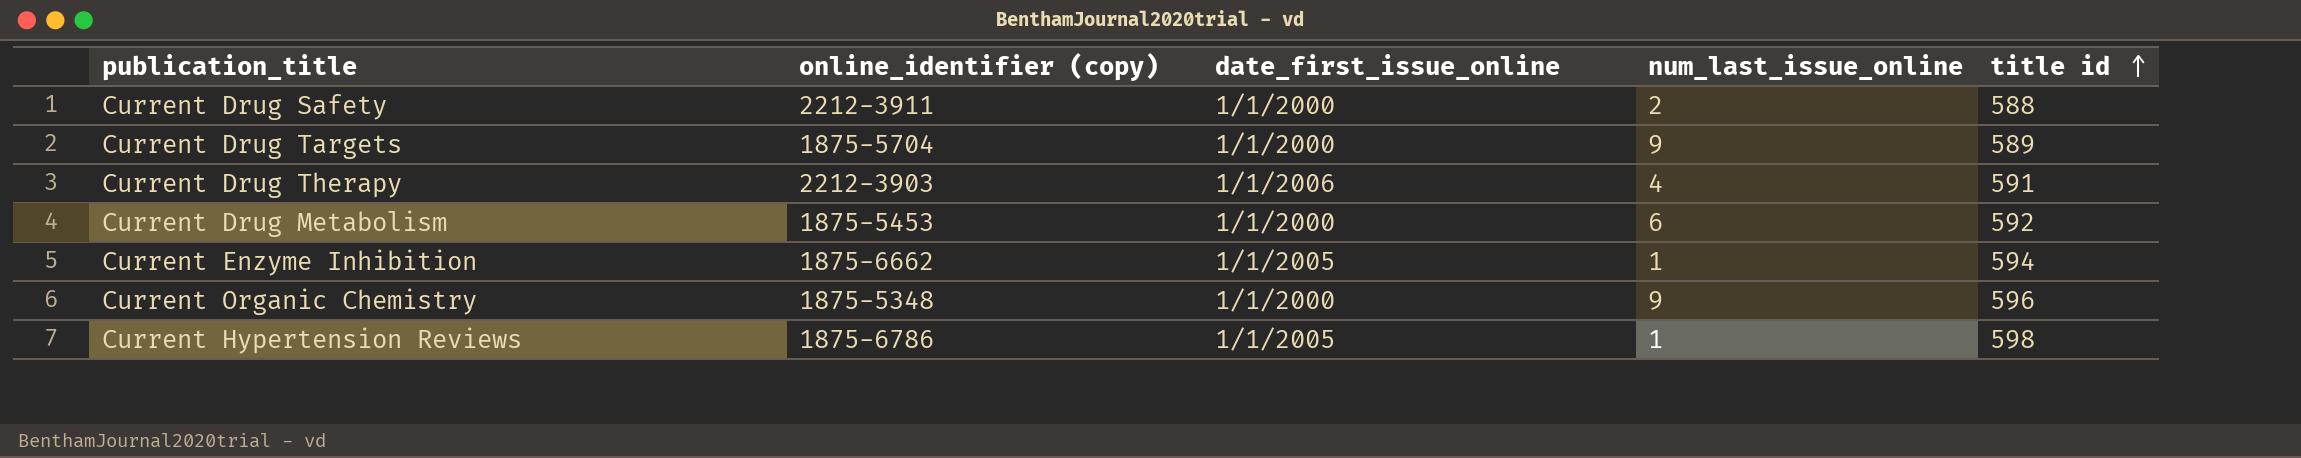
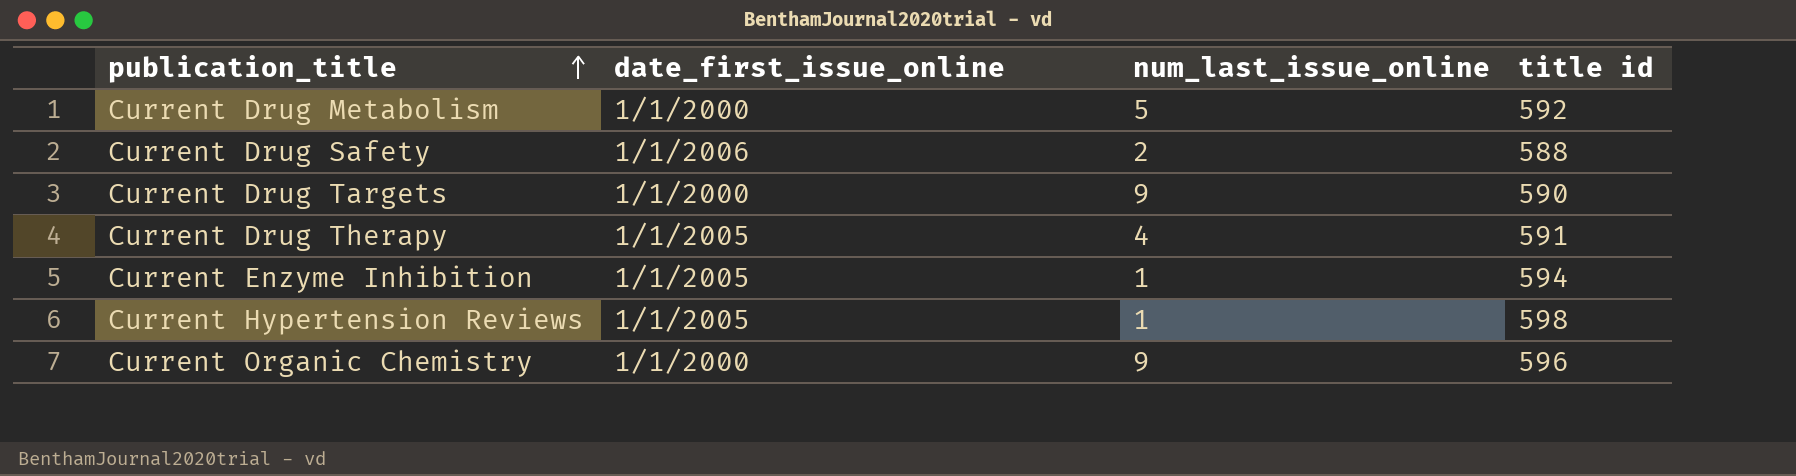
row order: title id ascending -> publication_title ascending
column online_identifier (copy) | position: 2 -> none
Current Drug Metabolism | num_last_issue_online: 6 -> 5
Current Drug Safety | date_first_issue_online: 1/1/2000 -> 1/1/2006
Current Drug Targets | title id: 589 -> 590
Current Drug Therapy | date_first_issue_online: 1/1/2006 -> 1/1/2005

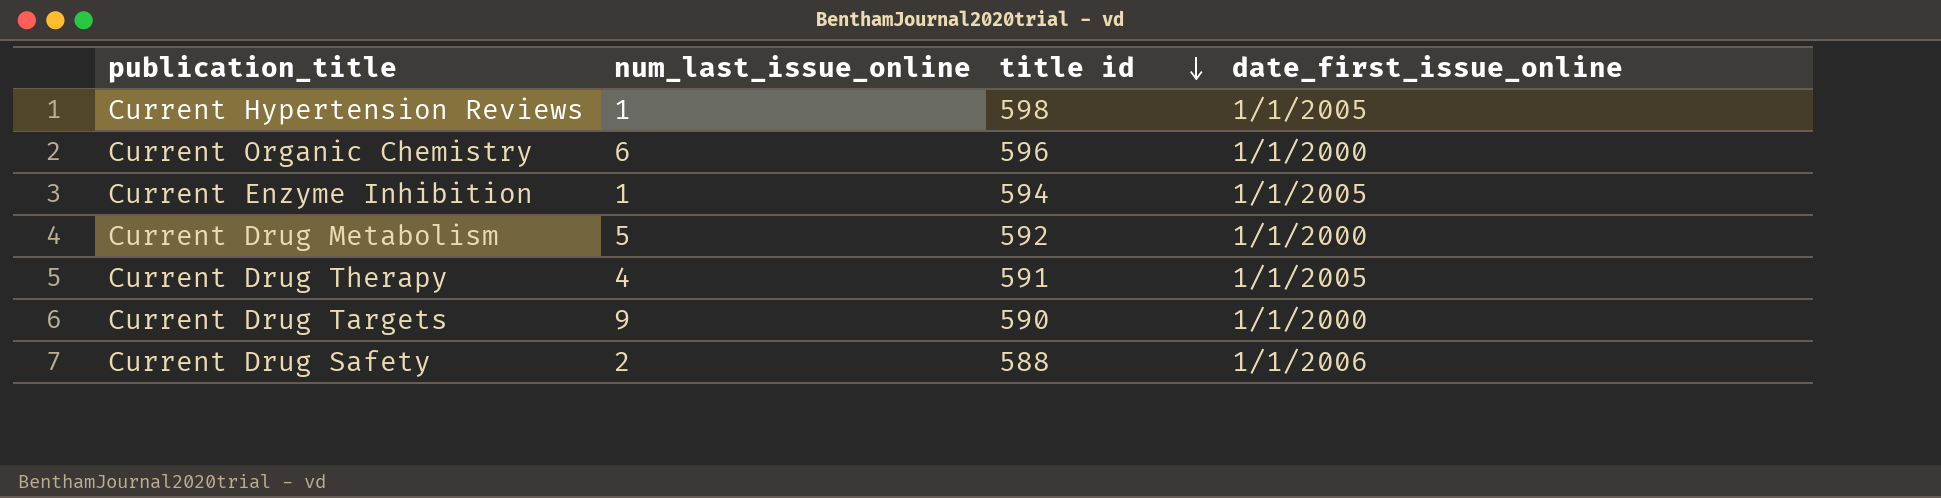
row order: publication_title ascending -> title id descending
column date_first_issue_online | position: 2 -> 4
Current Organic Chemistry | num_last_issue_online: 9 -> 6

